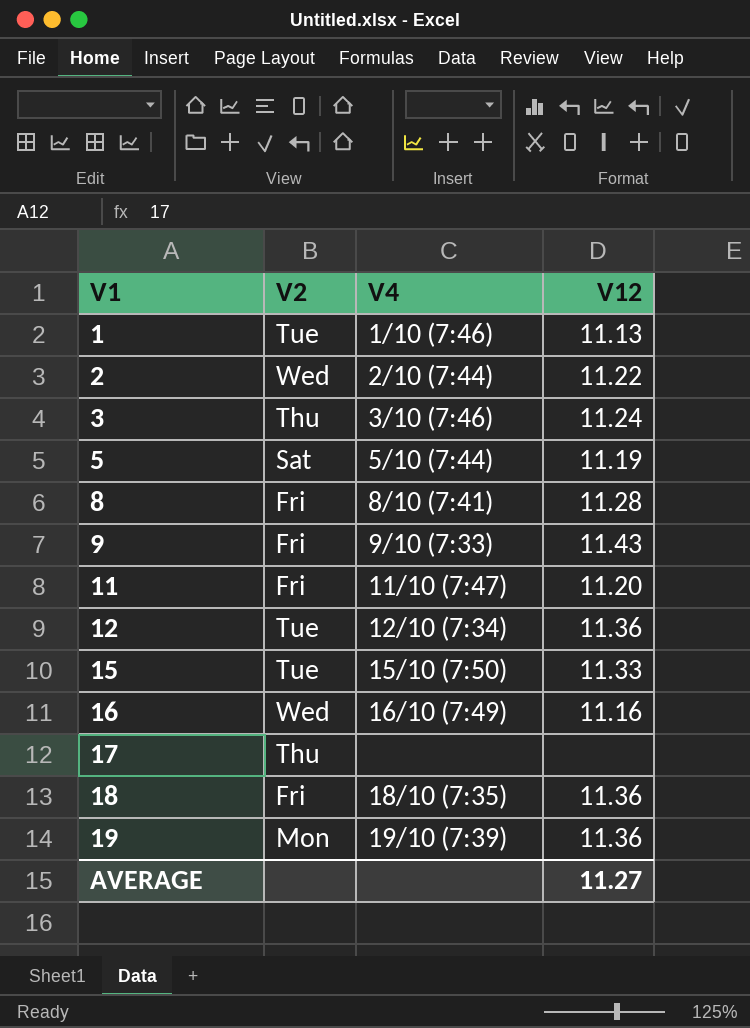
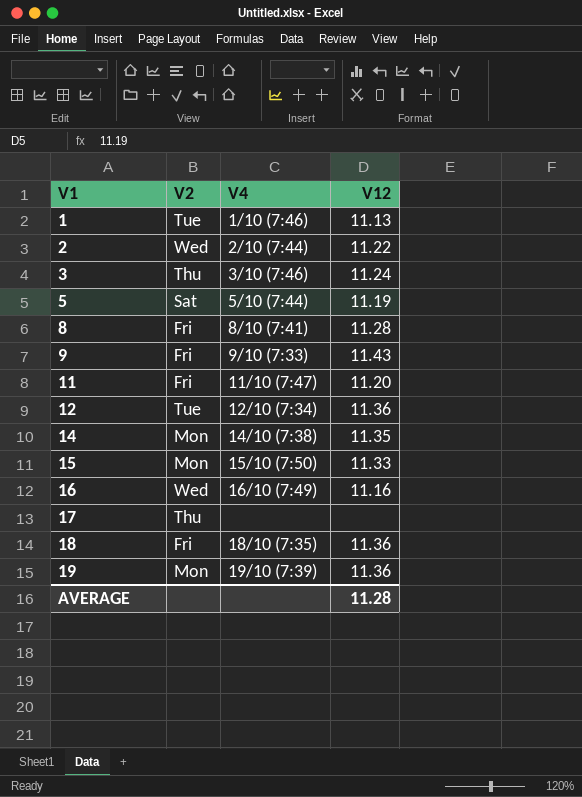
row 14: none -> Mon | 14/10 (7:38) | 11.35
15 | V2: Tue -> Mon
AVERAGE | V12: 11.27 -> 11.28

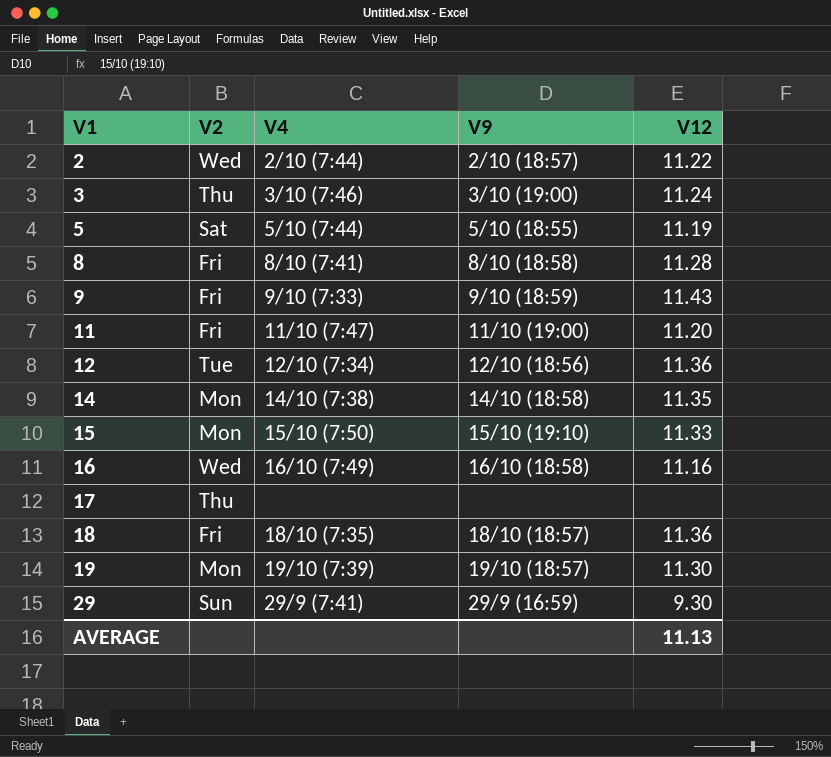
column V9 | position: none -> 4
row 1: Tue | 1/10 (7:46) | 11.13 -> none
19 | V12: 11.36 -> 11.30
row 29: none -> Sun | 29/9 (7:41) | 29/9 (16:59) | 9.30
AVERAGE | V12: 11.28 -> 11.13

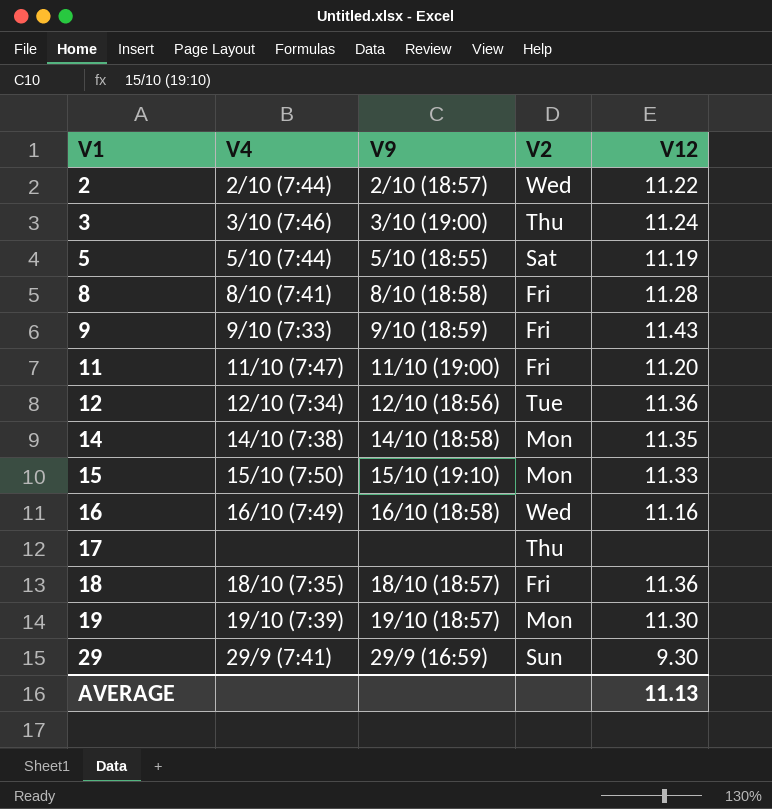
column V2 | position: 2 -> 4

